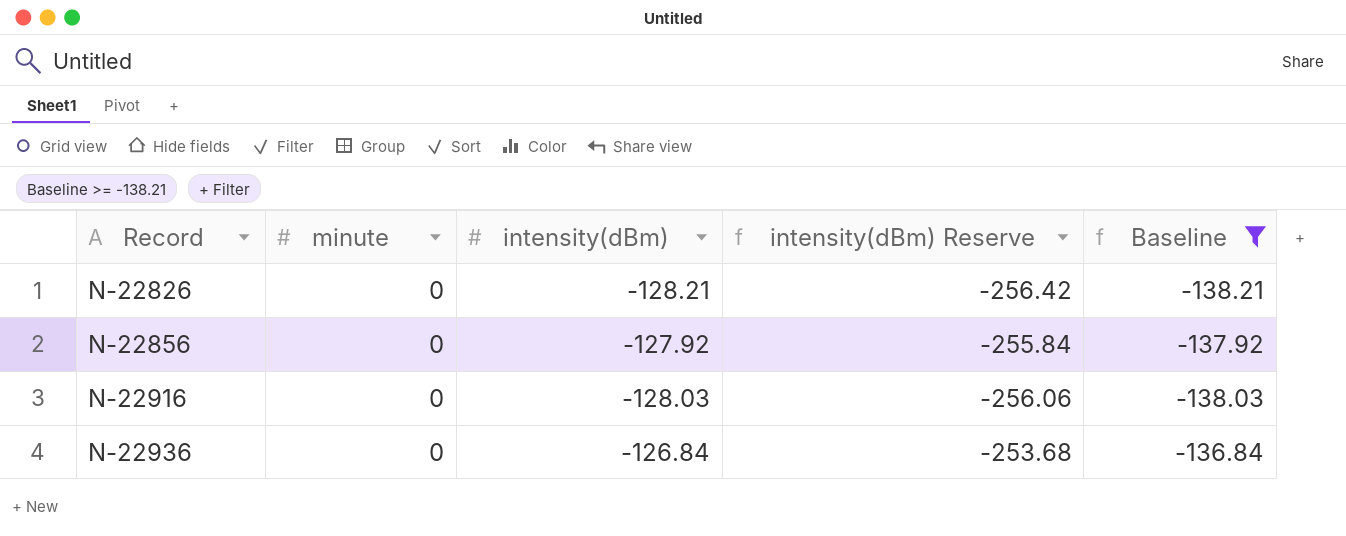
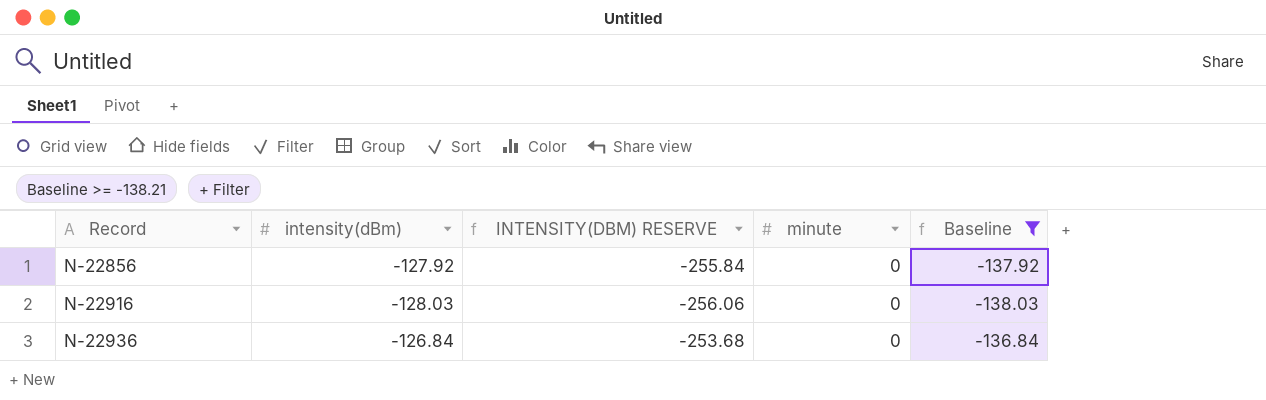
column name: intensity(dBm) Reserve -> INTENSITY(DBM) RESERVE
column minute | position: 2 -> 4
row N-22826: 0 | -128.21 | -256.42 | -138.21 -> none

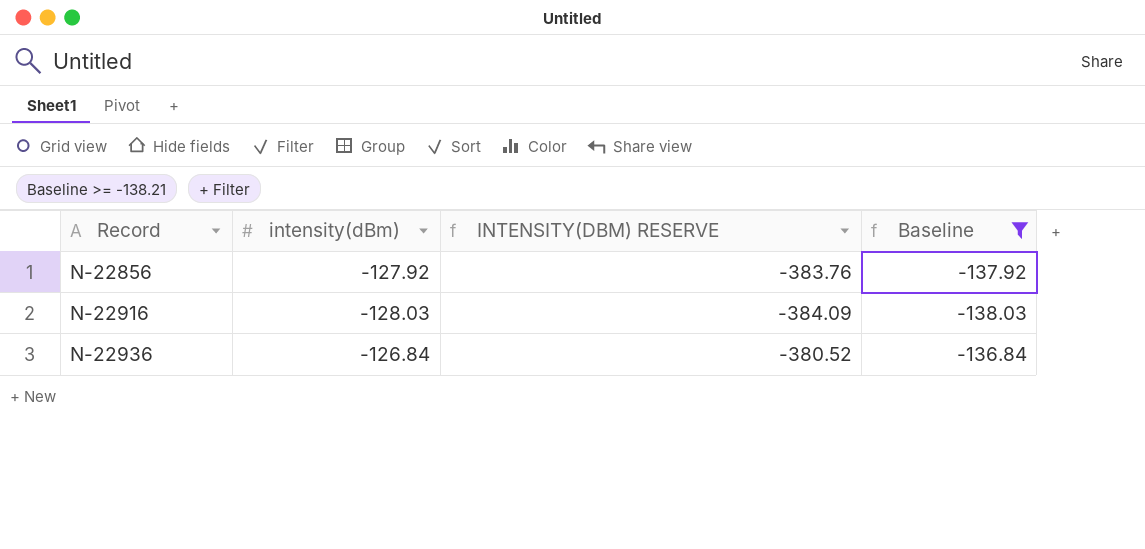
column minute | position: 4 -> none
column INTENSITY(DBM) RESERVE | formula: [intensity(dBm)] * 2 -> [intensity(dBm)] * 3

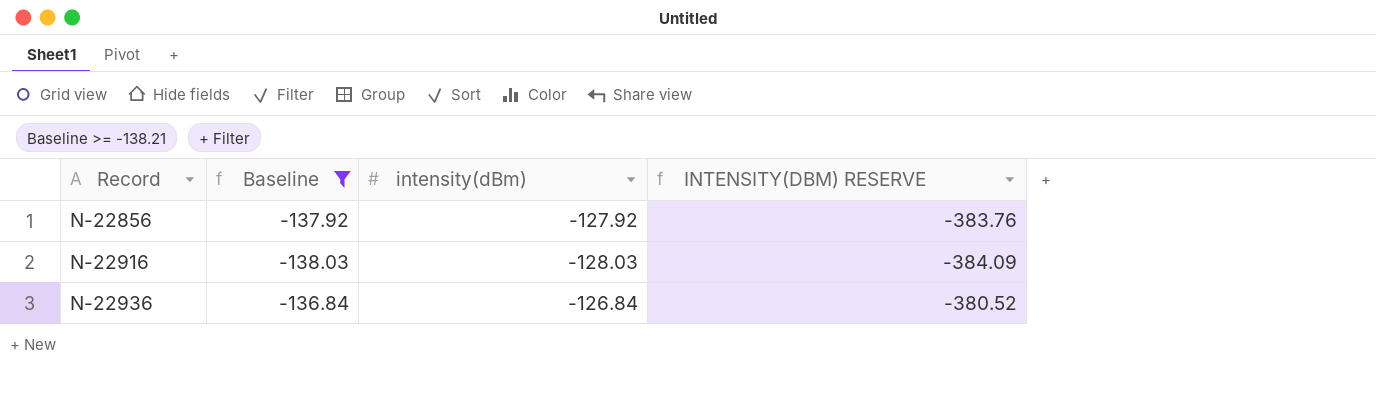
column Baseline | position: 4 -> 2

